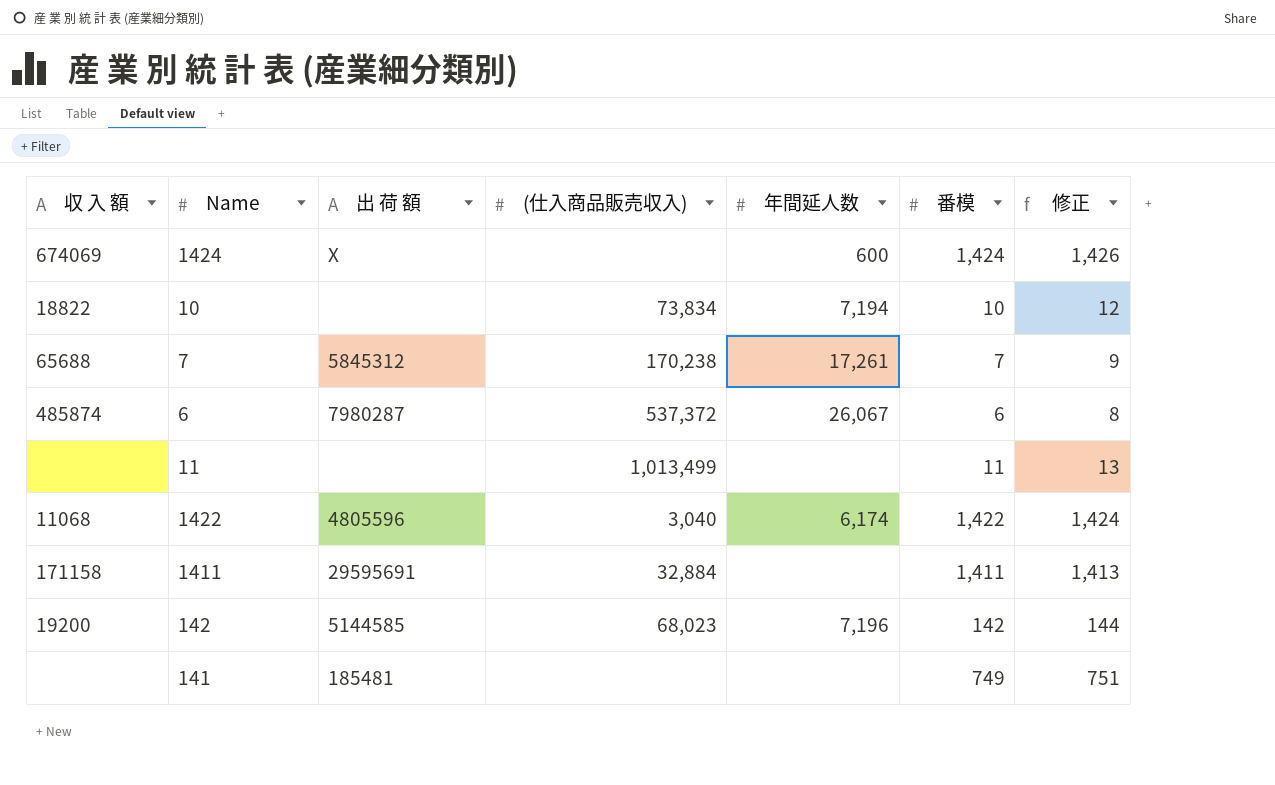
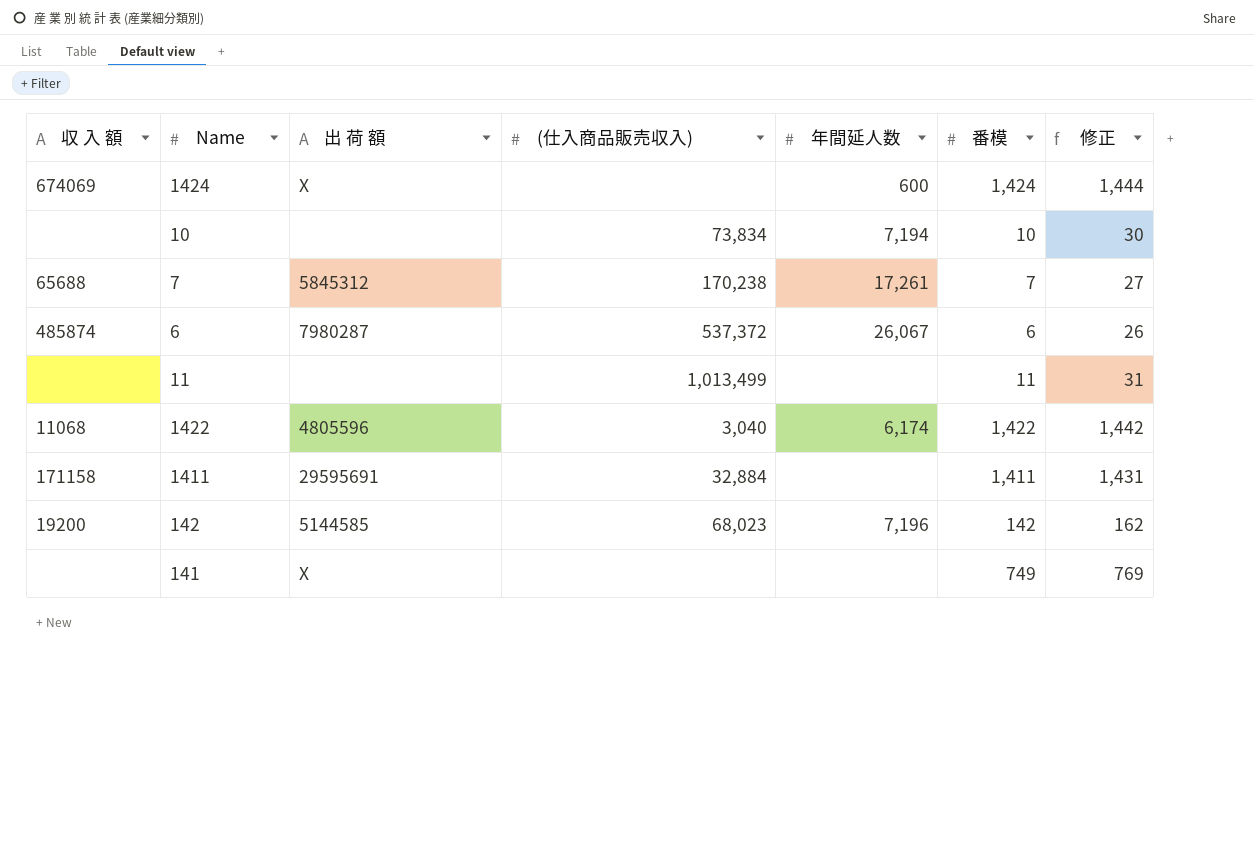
column 修正 | formula: [番模] + 2 -> [番模] + 20
10 | 収 入 額: 18822 -> none
141 | 出 荷 額: 185481 -> X

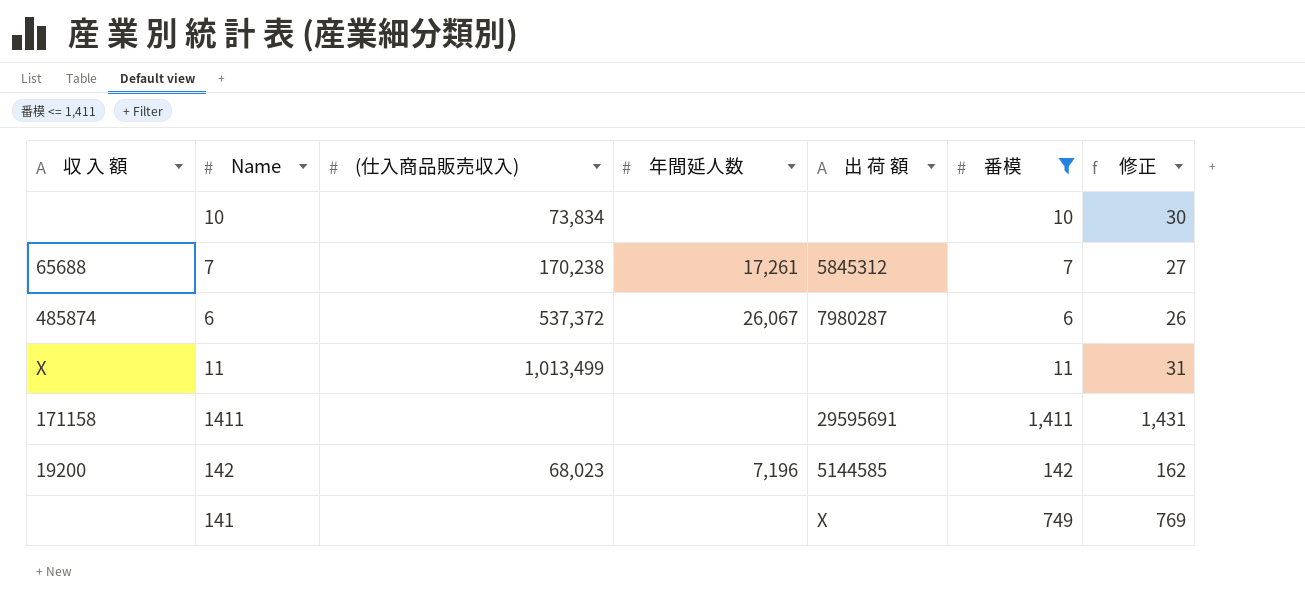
filter: none -> 番模 <= 1,411
column 出 荷 額 | position: 3 -> 5
10 | 年間延人数: 7,194 -> none
11 | 収 入 額: none -> X
1411 | (仕入商品販売収入): 32,884 -> none

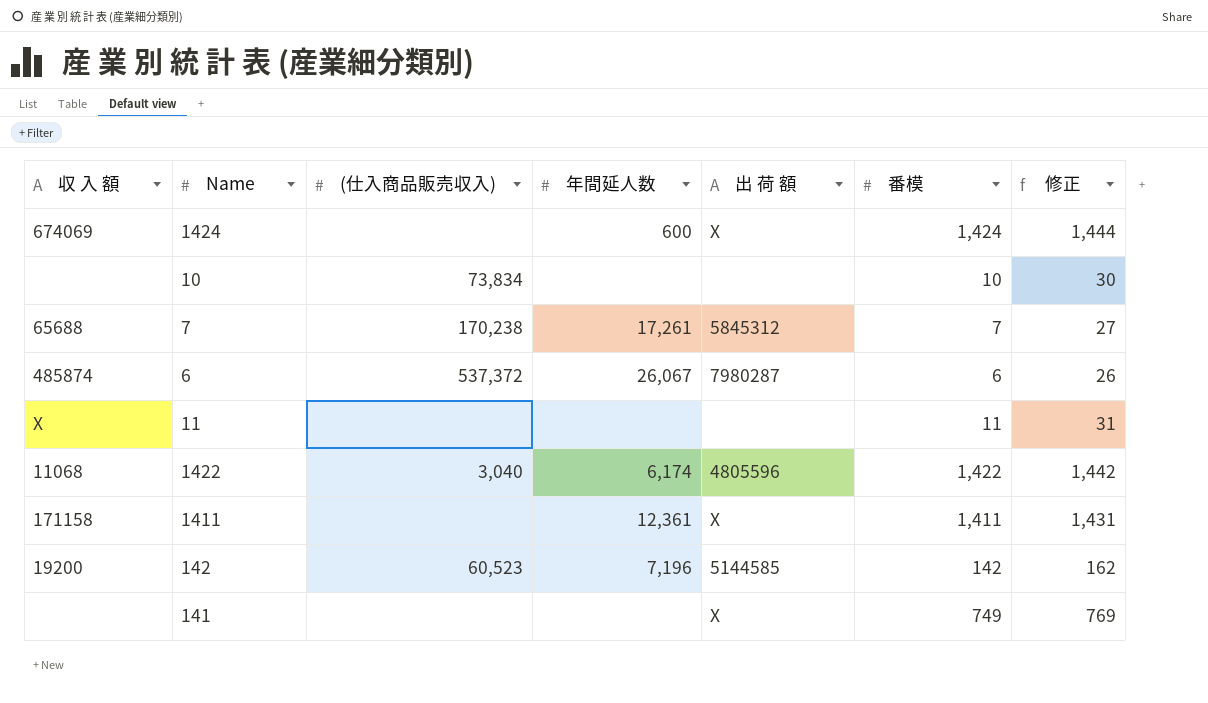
filter: 番模 <= 1,411 -> none
11 | (仕入商品販売収入): 1,013,499 -> none
1411 | 年間延人数: none -> 12,361
1411 | 出 荷 額: 29595691 -> X
142 | (仕入商品販売収入): 68,023 -> 60,523

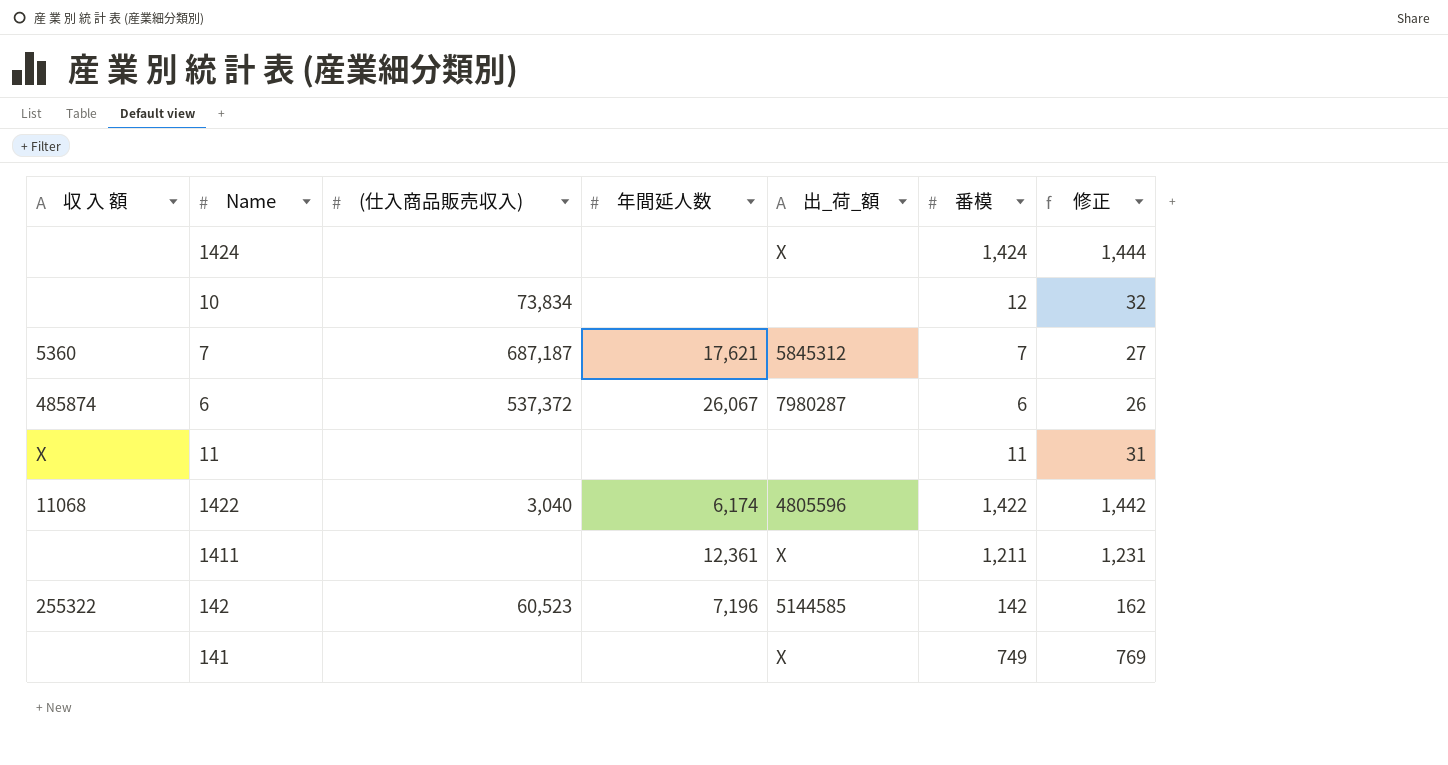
column name: 出 荷 額 -> 出_荷_額
1424 | 収 入 額: 674069 -> none
1424 | 年間延人数: 600 -> none
10 | 番模: 10 -> 12
10 | 修正: 30 -> 32
7 | 収 入 額: 65688 -> 5360
7 | (仕入商品販売収入): 170,238 -> 687,187
7 | 年間延人数: 17,261 -> 17,621
1411 | 収 入 額: 171158 -> none
1411 | 番模: 1,411 -> 1,211
1411 | 修正: 1,431 -> 1,231
142 | 収 入 額: 19200 -> 255322

